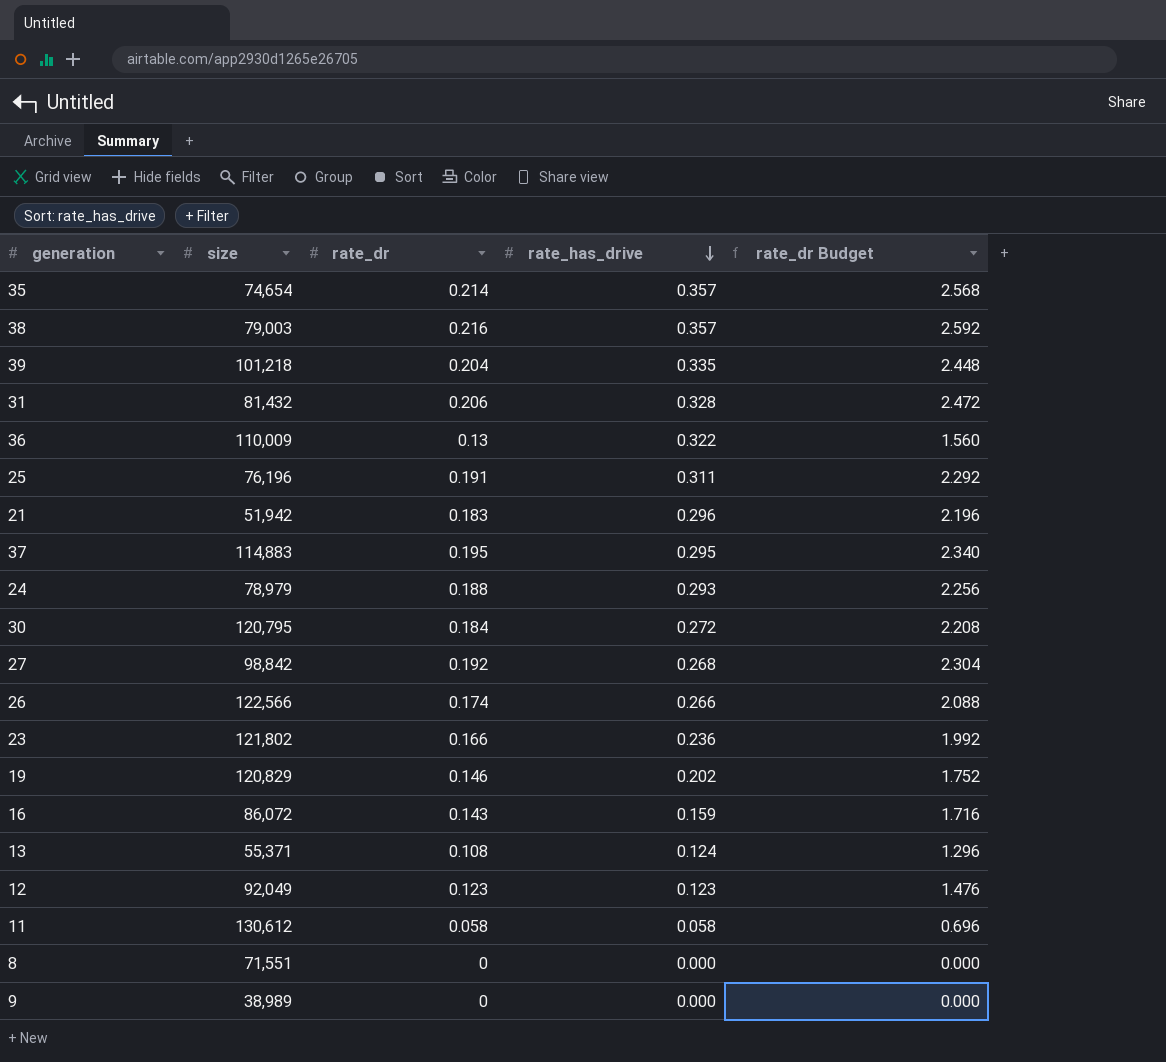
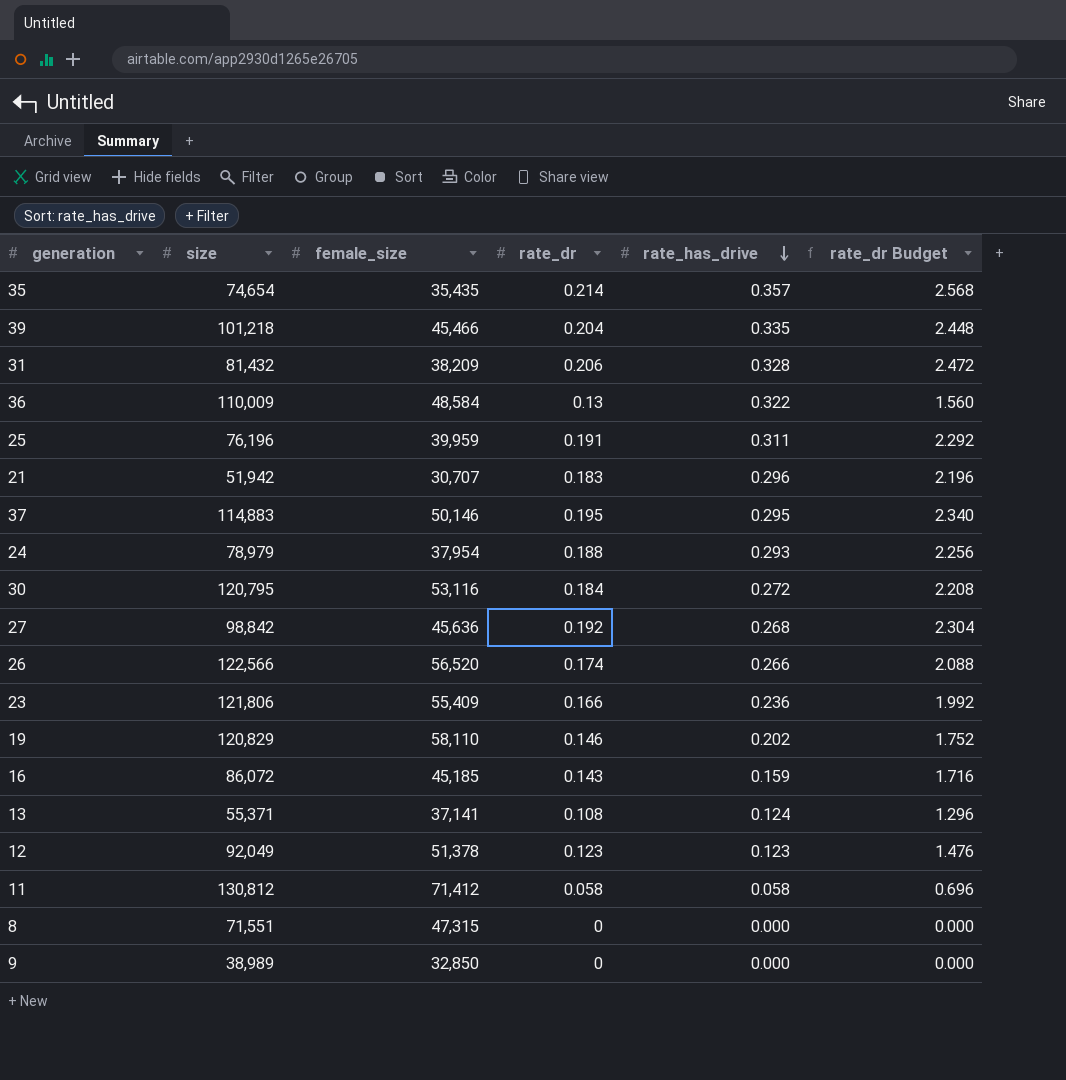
column female_size | position: none -> 3
row 38: 79,003 | 0.216 | 0.357 | 2.592 -> none
23 | size: 121,802 -> 121,806
11 | size: 130,612 -> 130,812

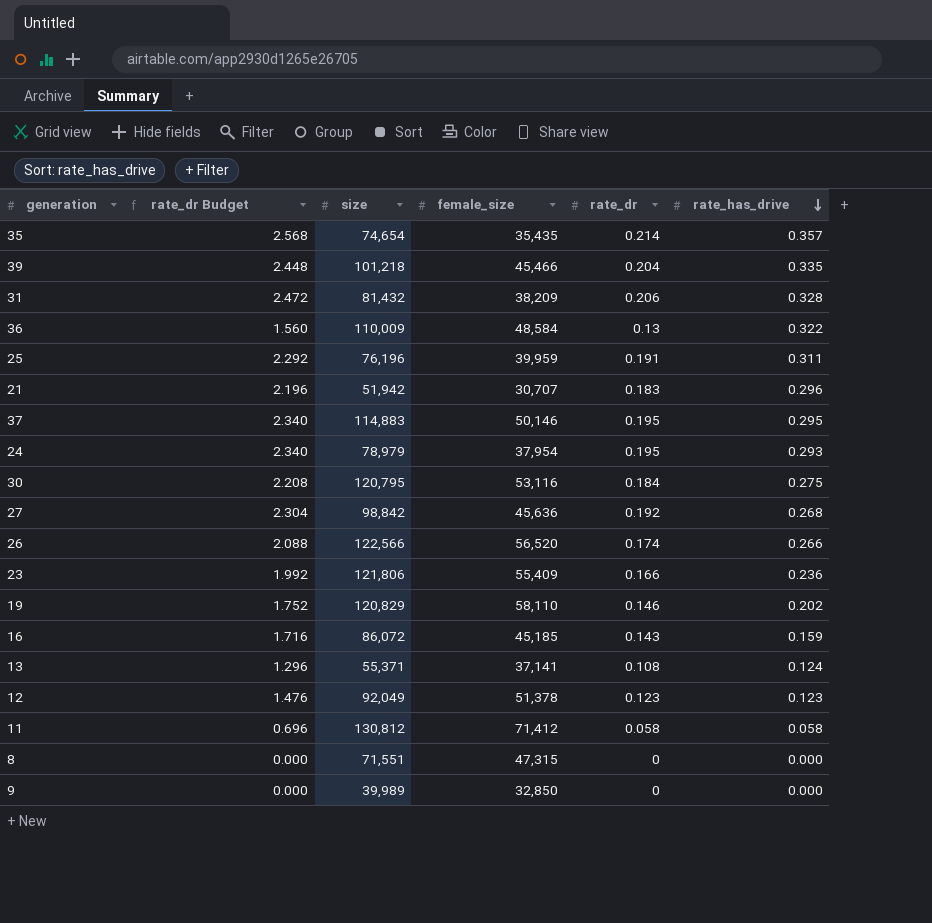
column rate_dr Budget | position: 6 -> 2
24 | rate_dr Budget: 2.256 -> 2.340
24 | rate_dr: 0.188 -> 0.195
30 | rate_has_drive: 0.272 -> 0.275
9 | size: 38,989 -> 39,989

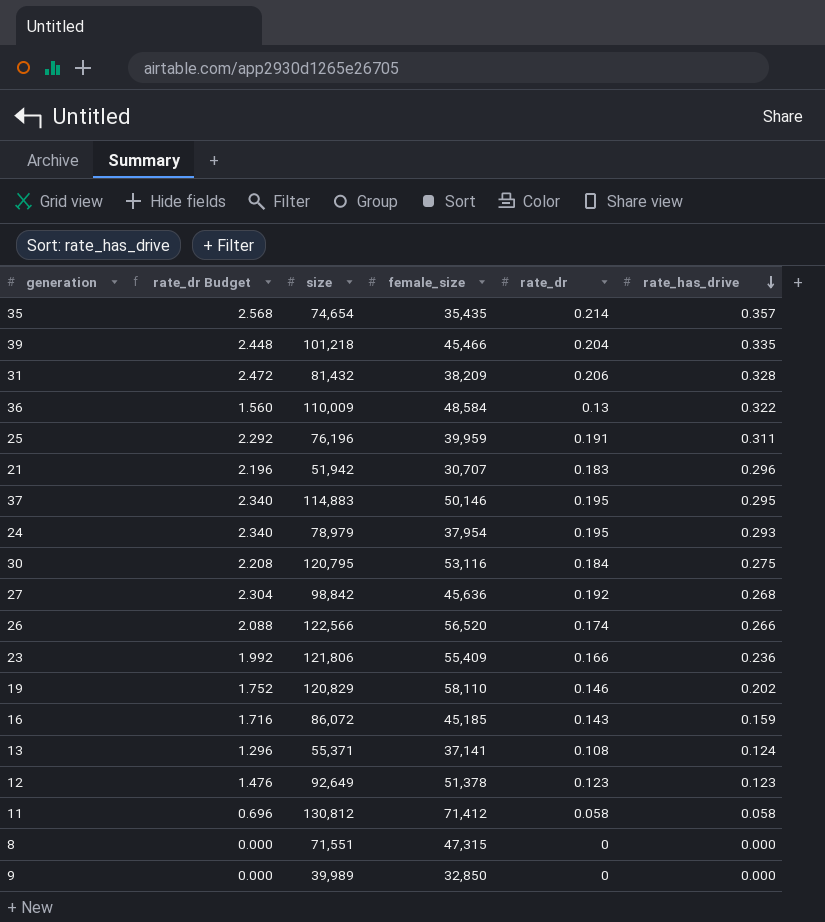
12 | size: 92,049 -> 92,649

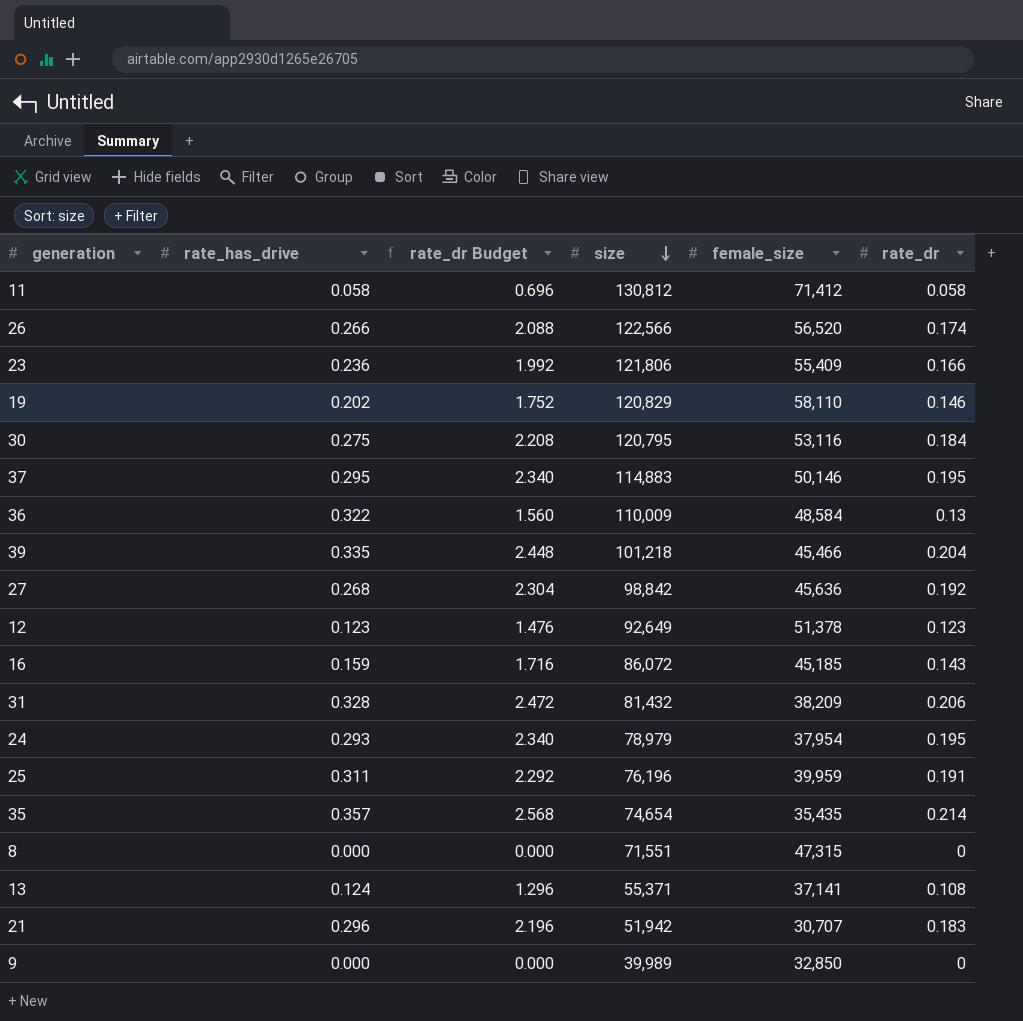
row order: rate_has_drive descending -> size descending
column rate_has_drive | position: 6 -> 2

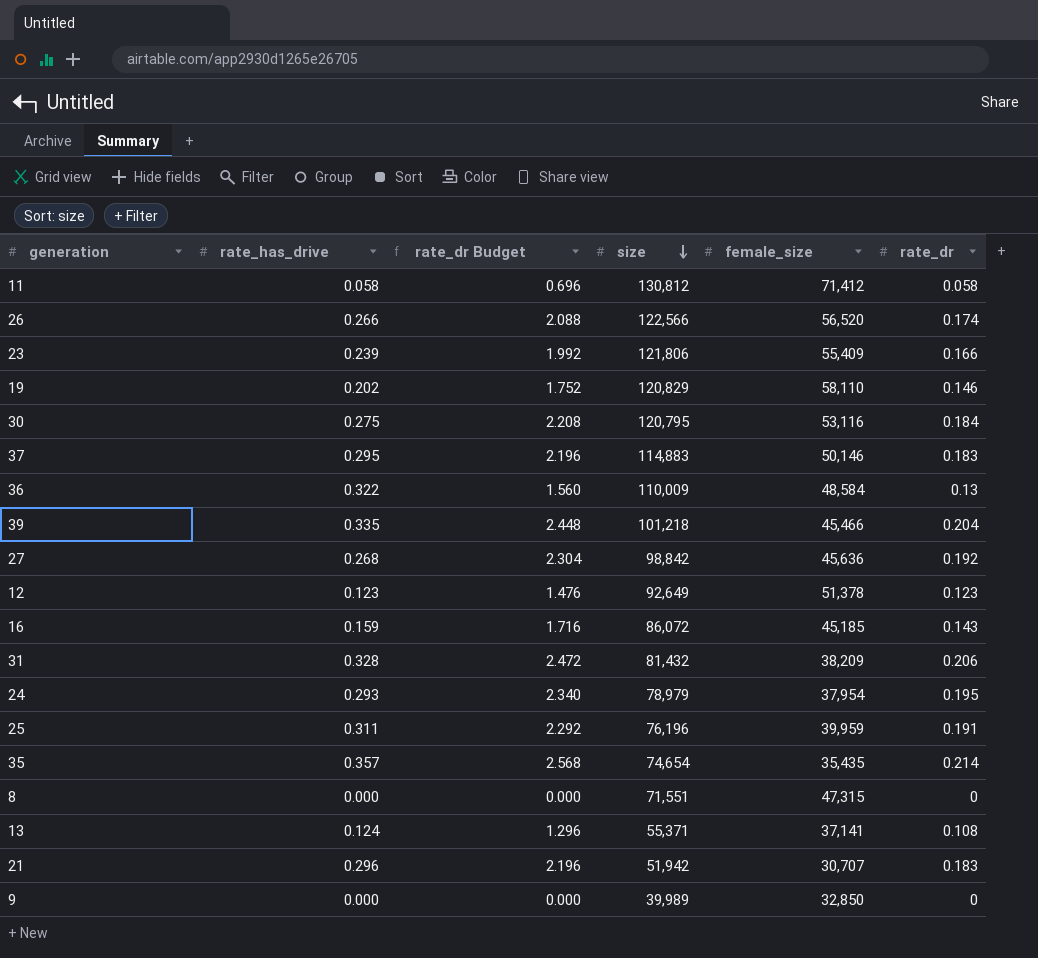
23 | rate_has_drive: 0.236 -> 0.239
37 | rate_dr Budget: 2.340 -> 2.196
37 | rate_dr: 0.195 -> 0.183

